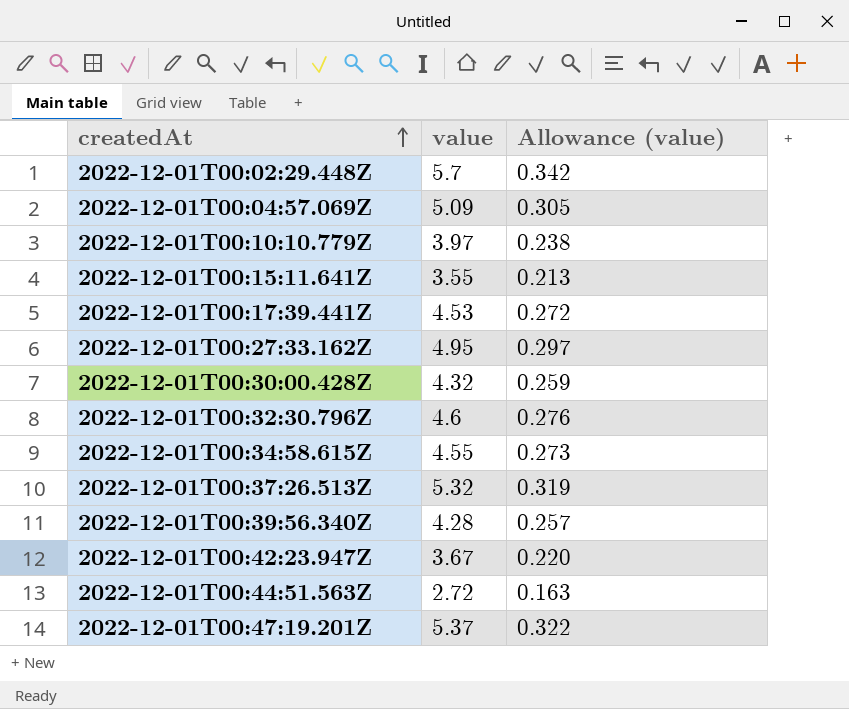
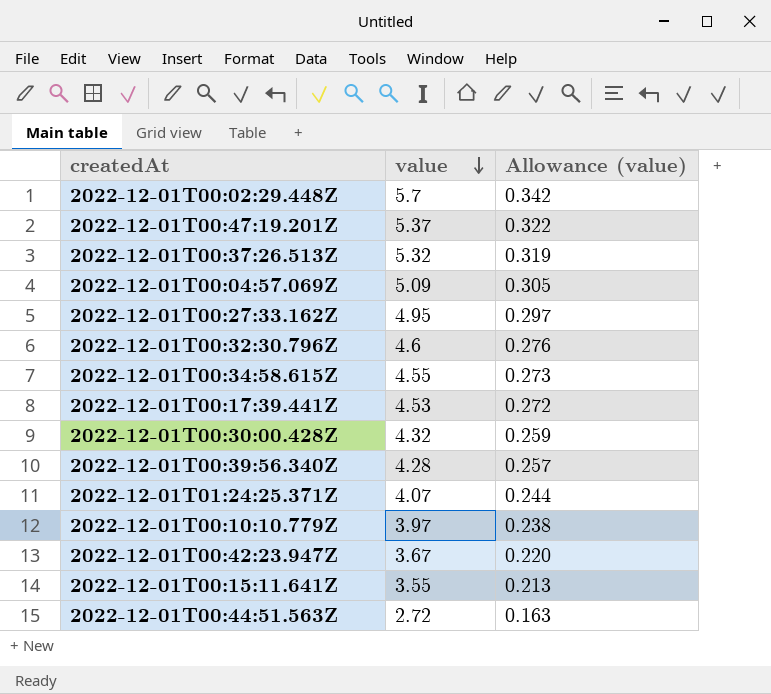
row order: createdAt ascending -> value descending
row 2022-12-01T01:24:25.371Z: none -> 4.07 | 0.244

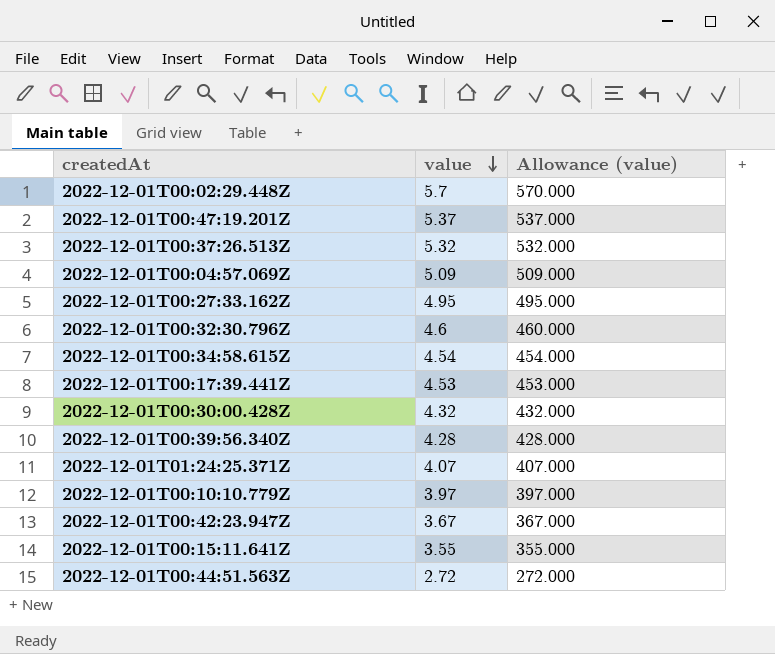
column Allowance (value) | formula: [value] * 0.06 -> [value] * 100
2022-12-01T00:34:58.615Z | value: 4.55 -> 4.54

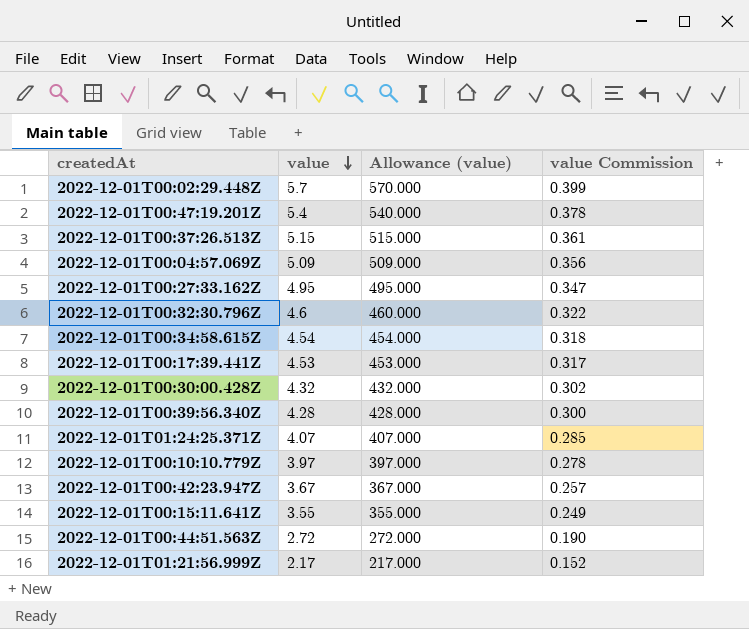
column value Commission | formula: none -> [value] * 0.07
2022-12-01T00:47:19.201Z | value: 5.37 -> 5.4
2022-12-01T00:47:19.201Z | Allowance (value): 537.000 -> 540.000
2022-12-01T00:37:26.513Z | value: 5.32 -> 5.15
2022-12-01T00:37:26.513Z | Allowance (value): 532.000 -> 515.000
row 2022-12-01T01:21:56.999Z: none -> 2.17 | 217.000 | 0.152

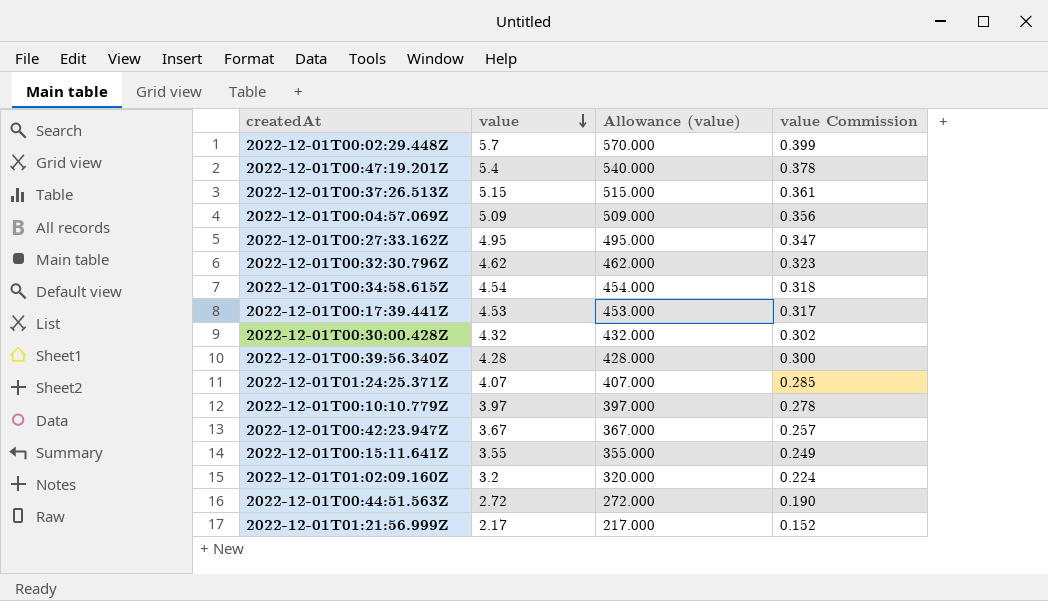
2022-12-01T00:32:30.796Z | value: 4.6 -> 4.62
2022-12-01T00:32:30.796Z | Allowance (value): 460.000 -> 462.000
2022-12-01T00:32:30.796Z | value Commission: 0.322 -> 0.323
row 2022-12-01T01:02:09.160Z: none -> 3.2 | 320.000 | 0.224

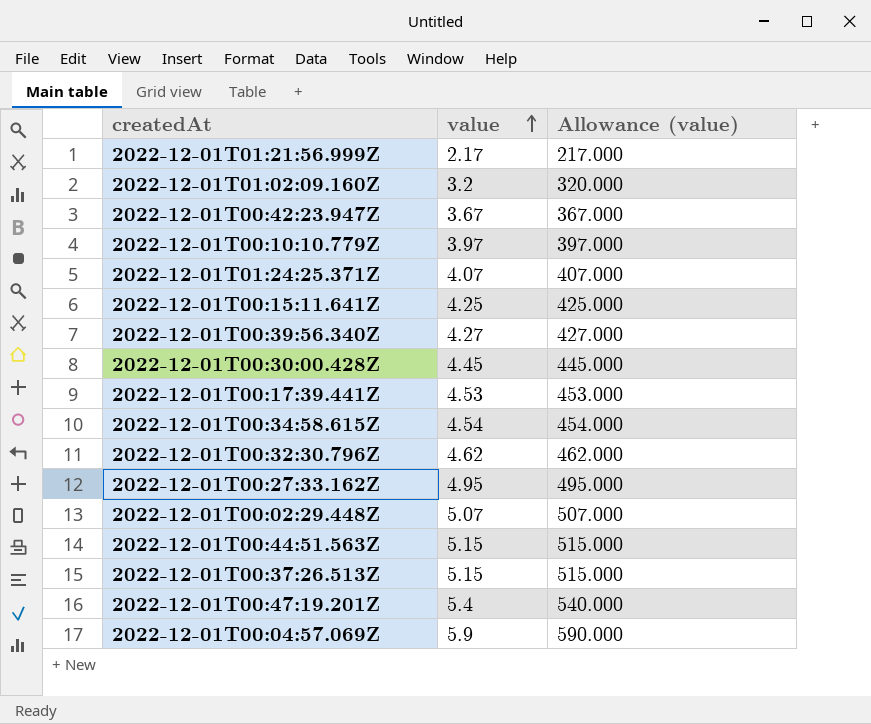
row order: value descending -> value ascending
column value Commission | formula: [value] * 0.07 -> none
2022-12-01T00:15:11.641Z | value: 3.55 -> 4.25
2022-12-01T00:15:11.641Z | Allowance (value): 355.000 -> 425.000
2022-12-01T00:39:56.340Z | value: 4.28 -> 4.27
2022-12-01T00:39:56.340Z | Allowance (value): 428.000 -> 427.000
2022-12-01T00:30:00.428Z | value: 4.32 -> 4.45
2022-12-01T00:30:00.428Z | Allowance (value): 432.000 -> 445.000
2022-12-01T00:02:29.448Z | value: 5.7 -> 5.07
2022-12-01T00:02:29.448Z | Allowance (value): 570.000 -> 507.000
2022-12-01T00:44:51.563Z | value: 2.72 -> 5.15
2022-12-01T00:44:51.563Z | Allowance (value): 272.000 -> 515.000
2022-12-01T00:04:57.069Z | value: 5.09 -> 5.9
2022-12-01T00:04:57.069Z | Allowance (value): 509.000 -> 590.000

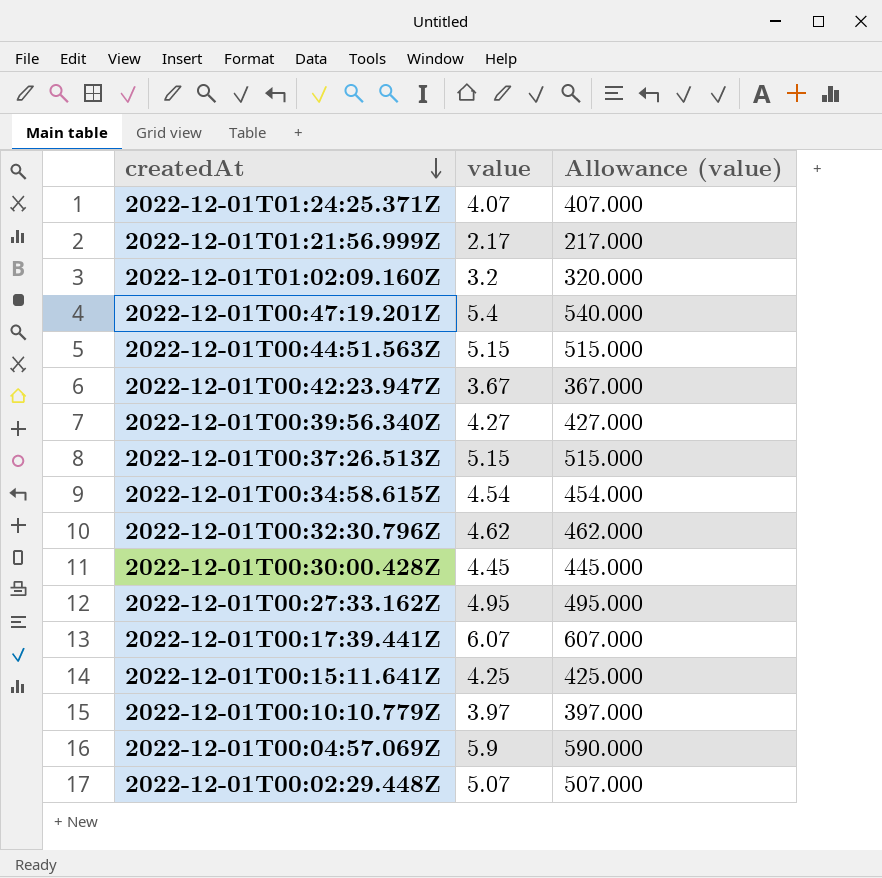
row order: value ascending -> createdAt descending
2022-12-01T00:17:39.441Z | value: 4.53 -> 6.07
2022-12-01T00:17:39.441Z | Allowance (value): 453.000 -> 607.000

